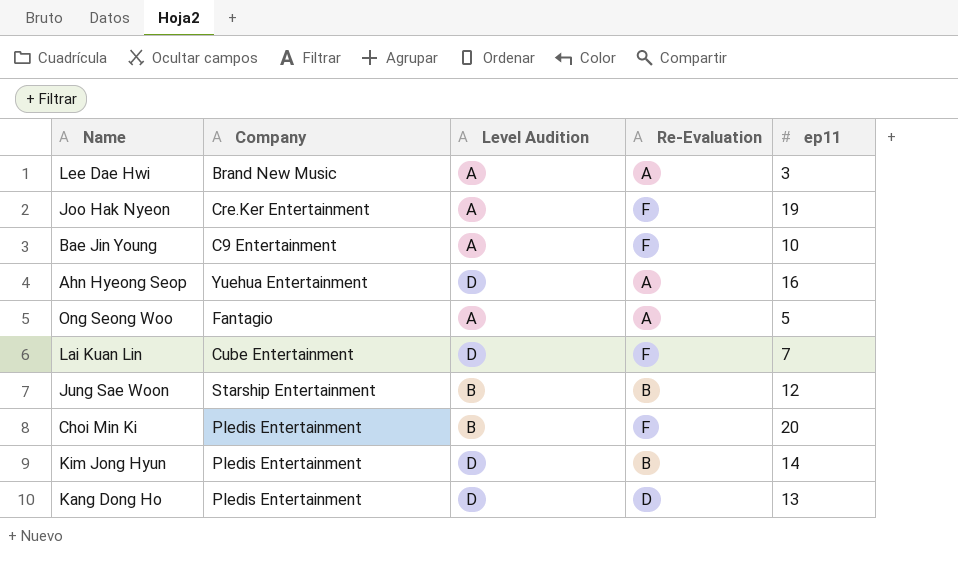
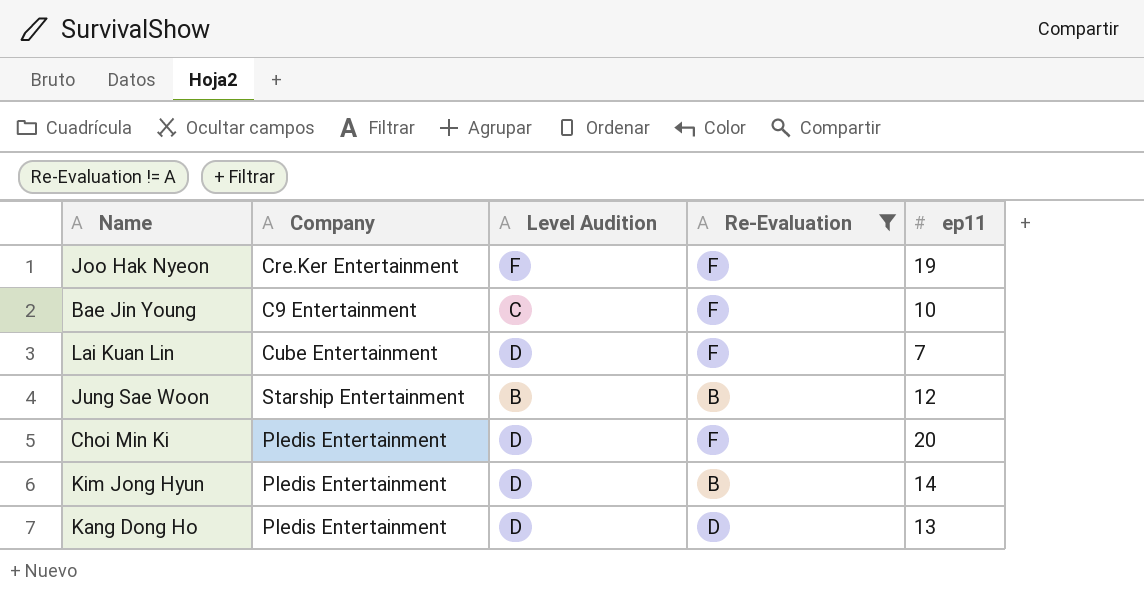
filter: none -> Re-Evaluation != A
Joo Hak Nyeon | Level Audition: A -> F
Bae Jin Young | Level Audition: A -> C
Choi Min Ki | Level Audition: B -> D

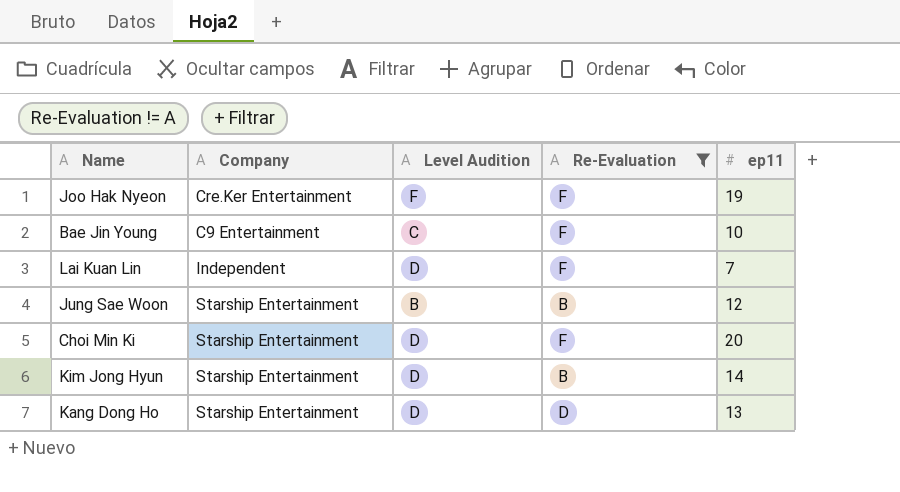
Lai Kuan Lin | Company: Cube Entertainment -> Independent
Choi Min Ki | Company: Pledis Entertainment -> Starship Entertainment
Kim Jong Hyun | Company: Pledis Entertainment -> Starship Entertainment
Kang Dong Ho | Company: Pledis Entertainment -> Starship Entertainment

